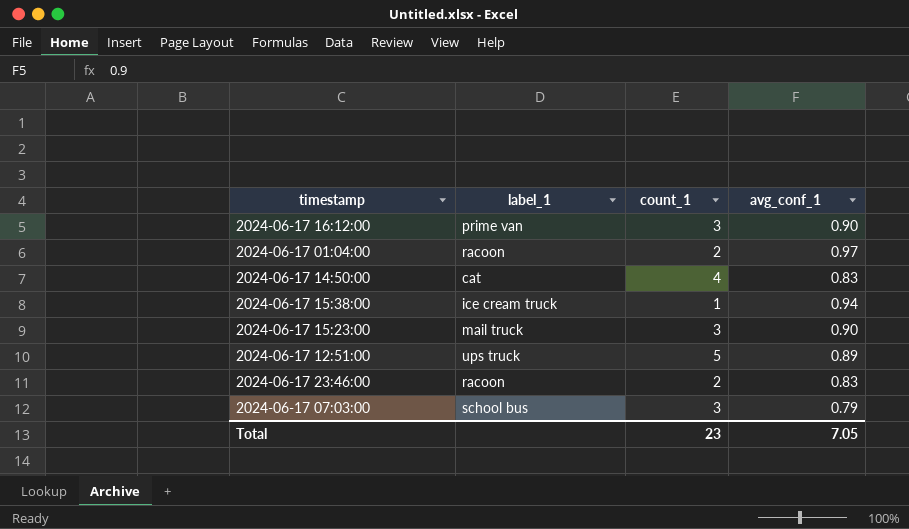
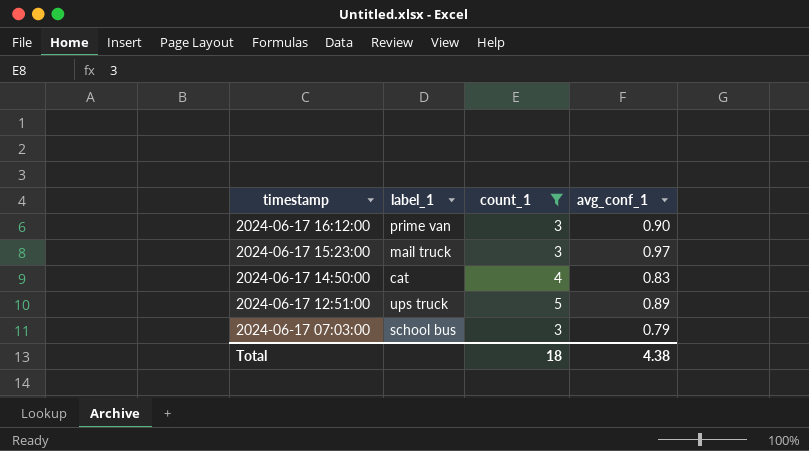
filter: none -> count_1 >= 3
row order: none -> timestamp descending
2024-06-17 15:23:00 | avg_conf_1: 0.90 -> 0.97
Total | count_1: 23 -> 18
Total | avg_conf_1: 7.05 -> 4.38

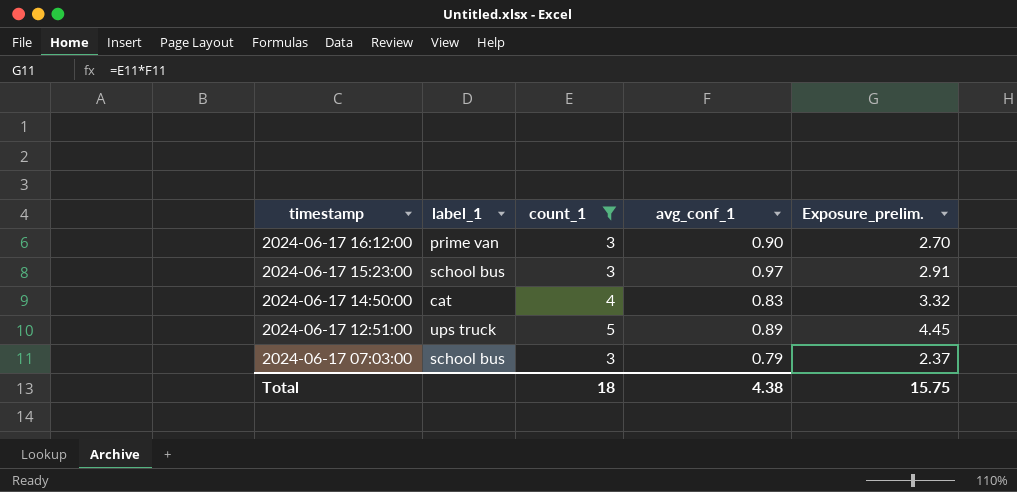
column Exposure_prelim. | formula: none -> [count_1] * [avg_conf_1]
2024-06-17 15:23:00 | label_1: mail truck -> school bus

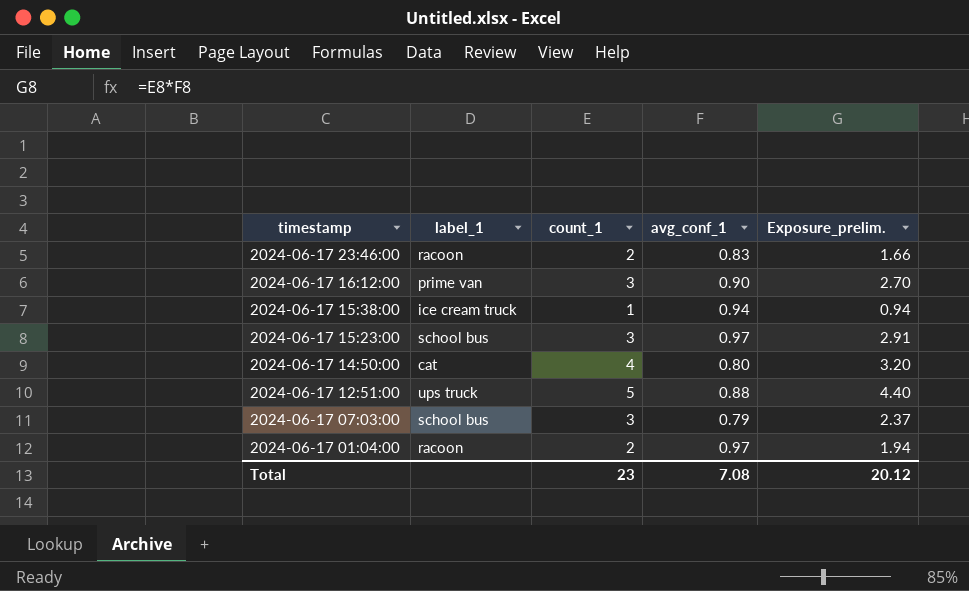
filter: count_1 >= 3 -> none
2024-06-17 14:50:00 | avg_conf_1: 0.83 -> 0.80
2024-06-17 14:50:00 | Exposure_prelim.: 3.32 -> 3.20
2024-06-17 12:51:00 | avg_conf_1: 0.89 -> 0.88
2024-06-17 12:51:00 | Exposure_prelim.: 4.45 -> 4.40
Total | count_1: 18 -> 23
Total | avg_conf_1: 4.38 -> 7.08
Total | Exposure_prelim.: 15.75 -> 20.12

